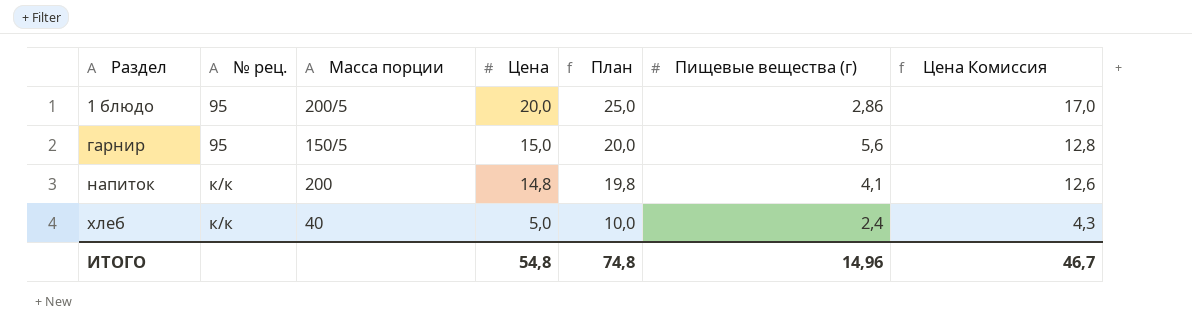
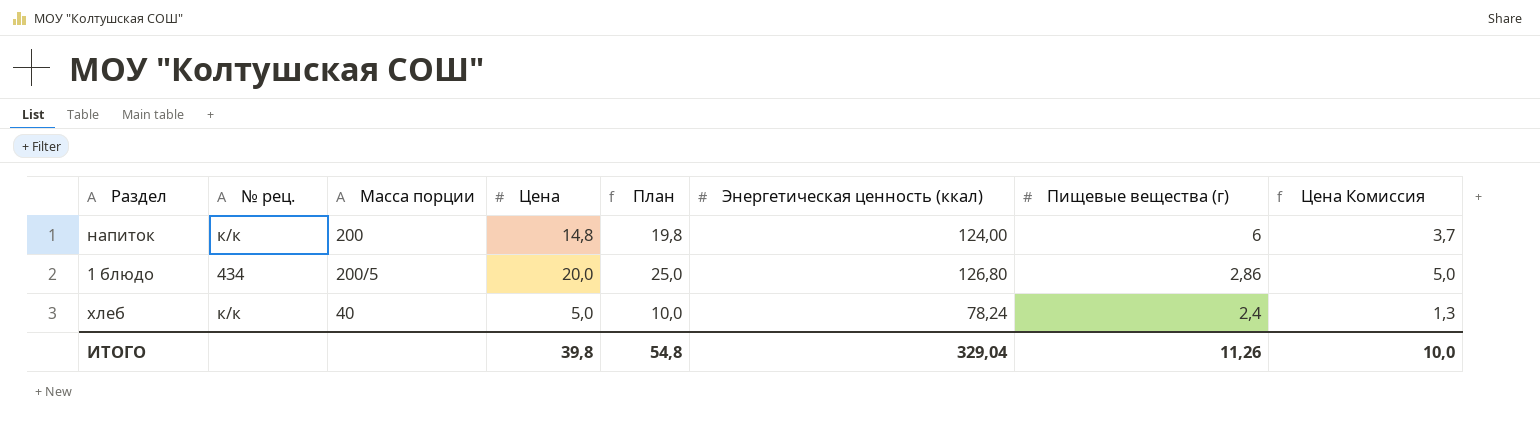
row order: Раздел ascending -> Пищевые вещества (г) descending
column Энергетическая ценность (ккал) | position: none -> 6
column Цена Комиссия | formula: [Цена] * 0,85 -> [Цена] * 0,25
row гарнир: 95 | 150/5 | 15,0 | 20,0 | 5,6 | 12,8 -> none
напиток | Пищевые вещества (г): 4,1 -> 6
1 блюдо | № рец.: 95 -> 434
ИТОГО | Цена: 54,8 -> 39,8
ИТОГО | План: 74,8 -> 54,8
ИТОГО | Пищевые вещества (г): 14,96 -> 11,26
ИТОГО | Цена Комиссия: 46,7 -> 10,0

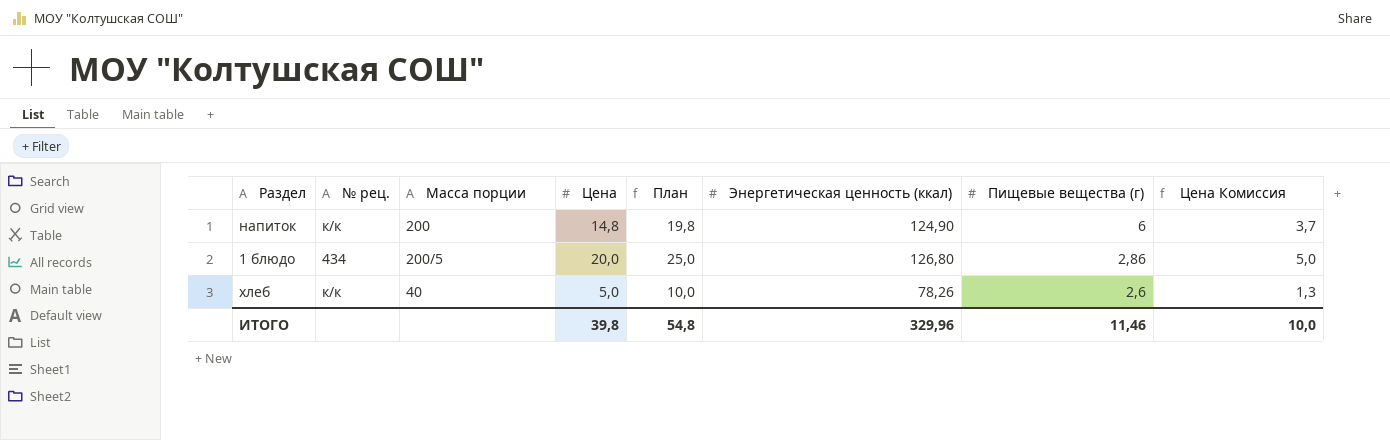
напиток | Энергетическая ценность (ккал): 124,00 -> 124,90
хлеб | Энергетическая ценность (ккал): 78,24 -> 78,26
хлеб | Пищевые вещества (г): 2,4 -> 2,6
ИТОГО | Энергетическая ценность (ккал): 329,04 -> 329,96
ИТОГО | Пищевые вещества (г): 11,26 -> 11,46

